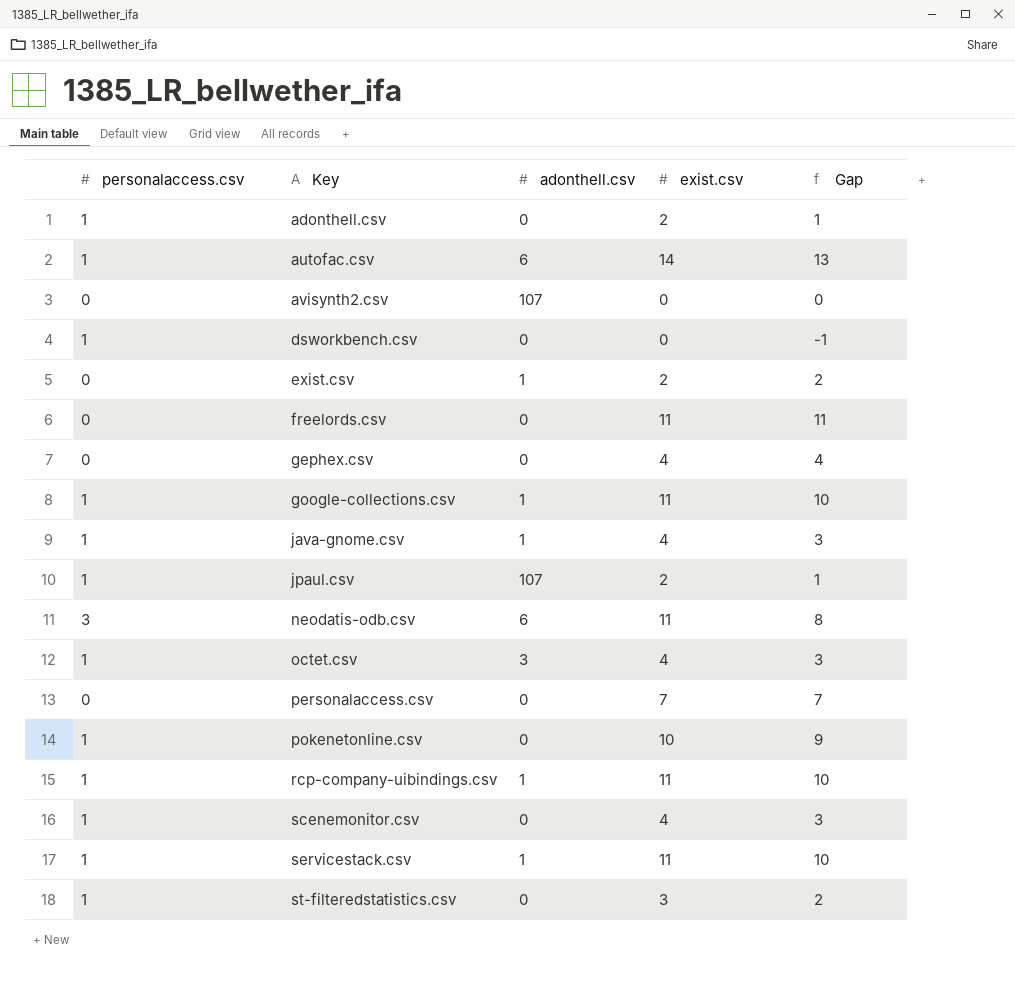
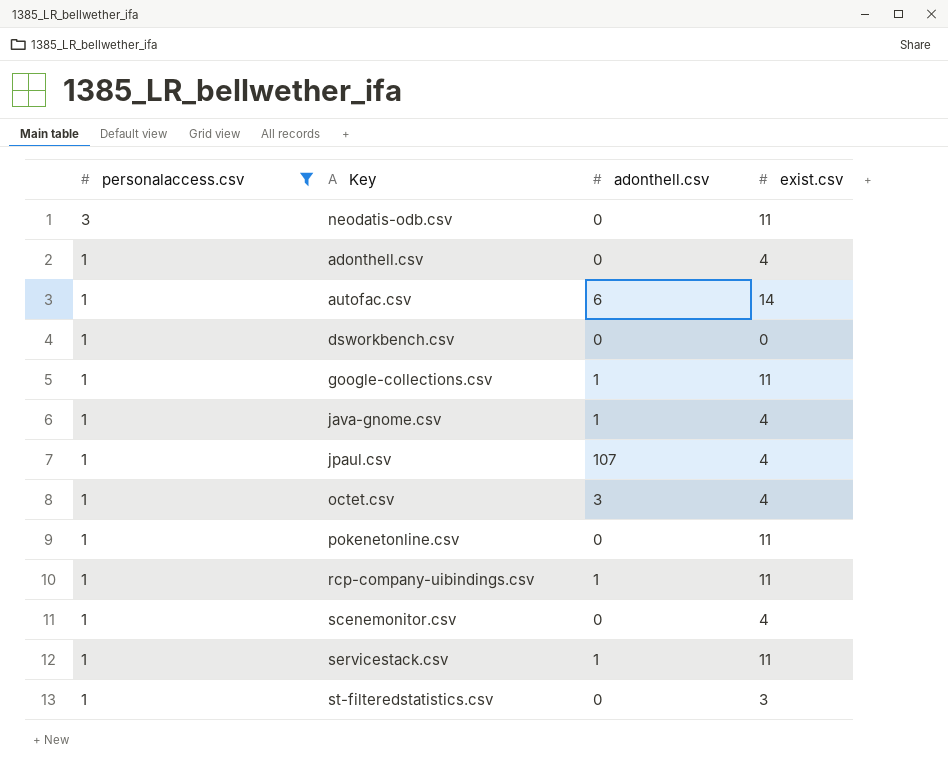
filter: none -> personalaccess.csv != 0
row order: Key ascending -> personalaccess.csv descending
column Gap | formula: [exist.csv] - [personalaccess.csv] -> none
neodatis-odb.csv | adonthell.csv: 6 -> 0
adonthell.csv | exist.csv: 2 -> 4
jpaul.csv | exist.csv: 2 -> 4
pokenetonline.csv | exist.csv: 10 -> 11

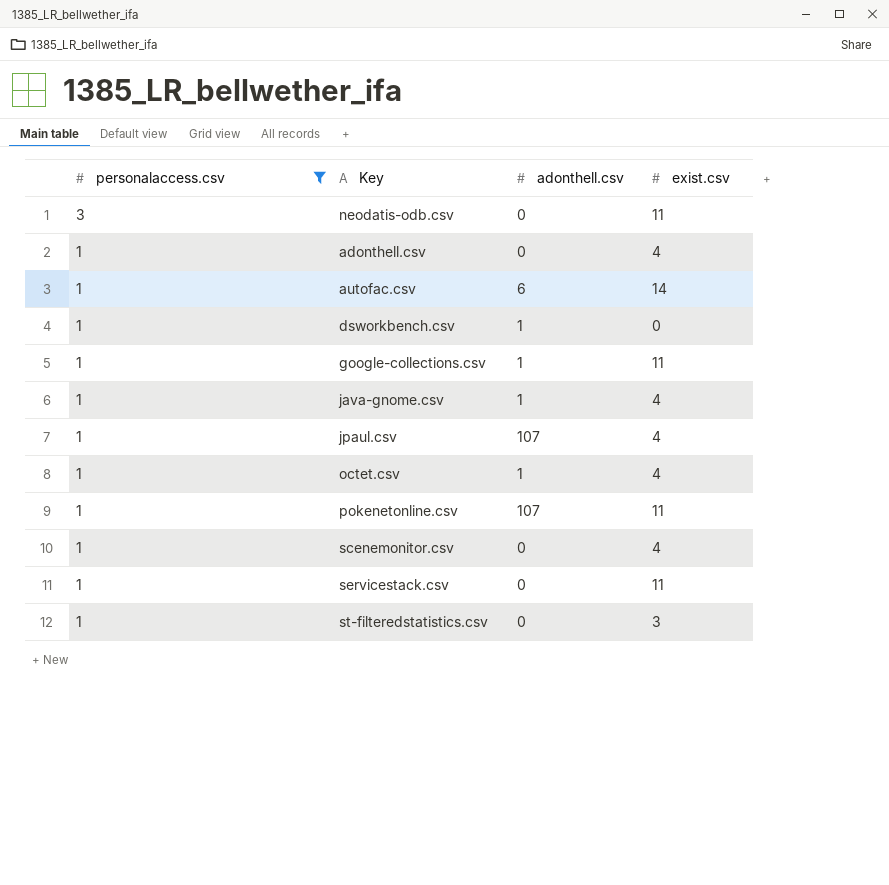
row rcp-company-uibindings.csv: 1 | 1 | 11 -> none
dsworkbench.csv | adonthell.csv: 0 -> 1
octet.csv | adonthell.csv: 3 -> 1
pokenetonline.csv | adonthell.csv: 0 -> 107
servicestack.csv | adonthell.csv: 1 -> 0

